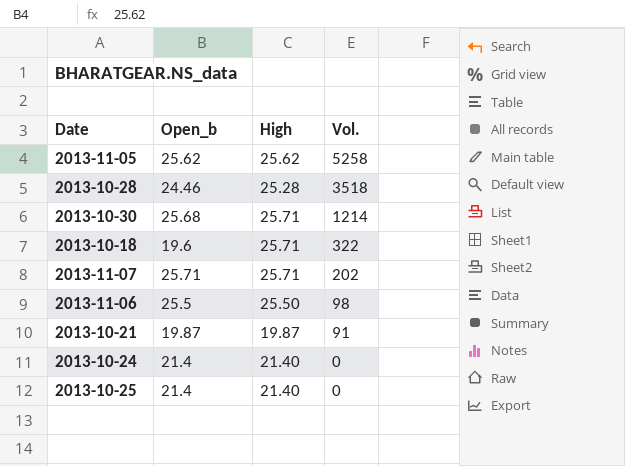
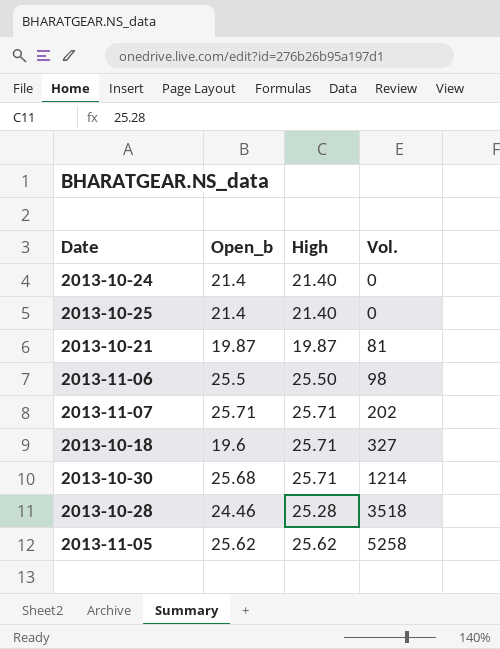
row order: Vol. descending -> Vol. ascending
2013-10-21 | Vol.: 91 -> 81
2013-10-18 | Vol.: 322 -> 327

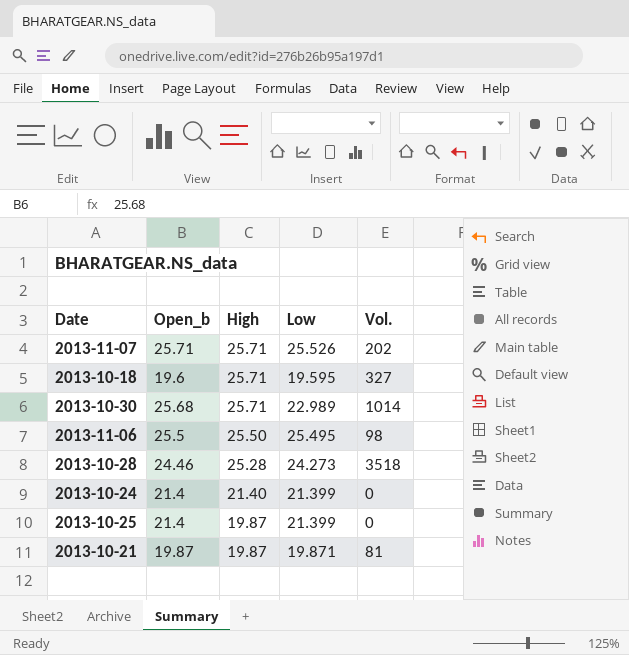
row order: Vol. ascending -> High descending
column Low | position: none -> 4
row 2013-11-05: 25.62 | 25.62 | 5258 -> none
2013-10-30 | Vol.: 1214 -> 1014
2013-10-25 | High: 21.40 -> 19.87

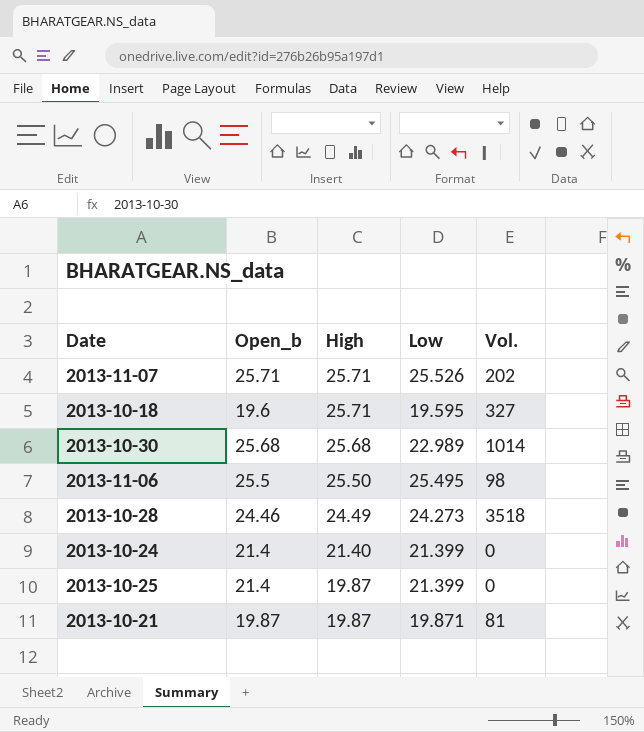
2013-10-30 | High: 25.71 -> 25.68
2013-10-28 | High: 25.28 -> 24.49

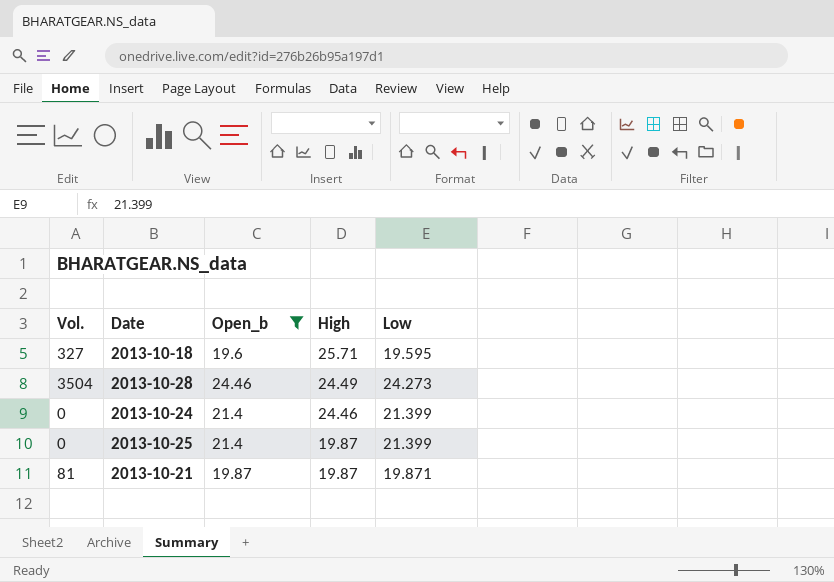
filter: none -> Open_b <= 24.46
column Vol. | position: 5 -> 1
2013-10-28 | Vol.: 3518 -> 3504
2013-10-24 | High: 21.40 -> 24.46

